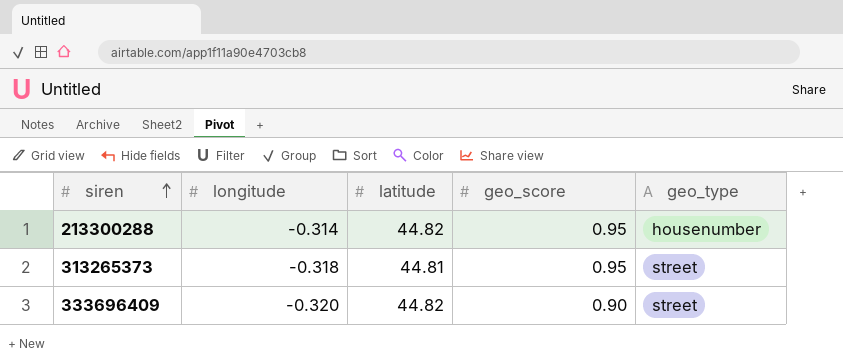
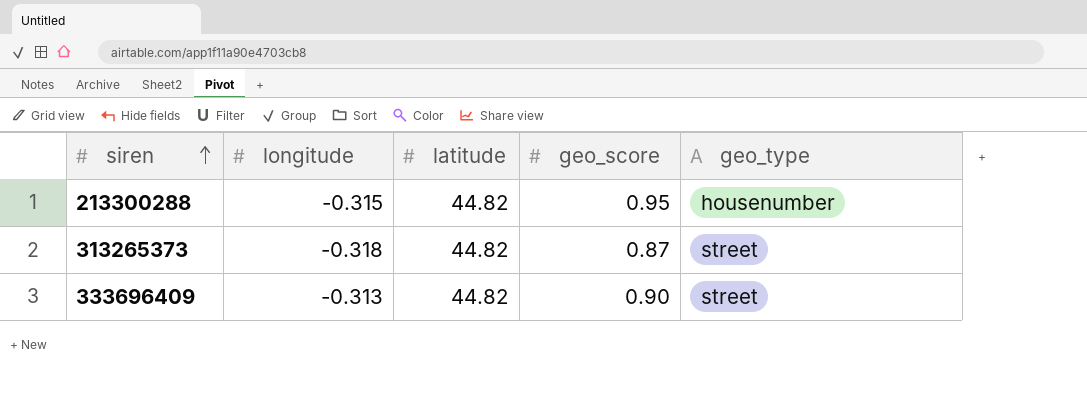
213300288 | longitude: -0.314 -> -0.315
313265373 | latitude: 44.81 -> 44.82
313265373 | geo_score: 0.95 -> 0.87
333696409 | longitude: -0.320 -> -0.313

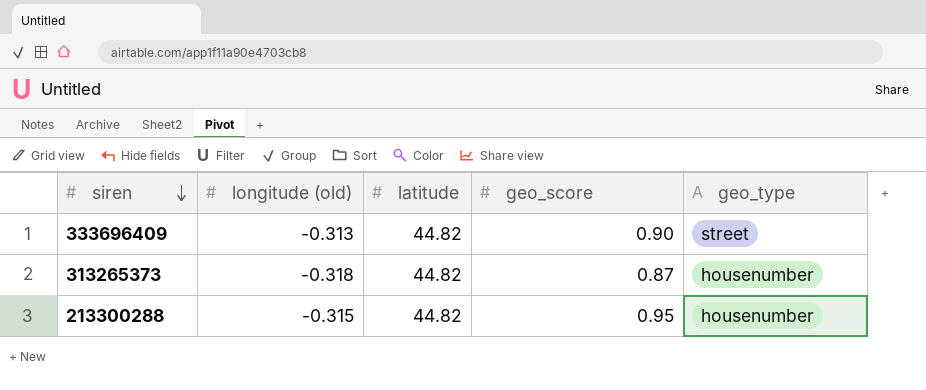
row order: siren ascending -> siren descending
column name: longitude -> longitude (old)
313265373 | geo_type: street -> housenumber

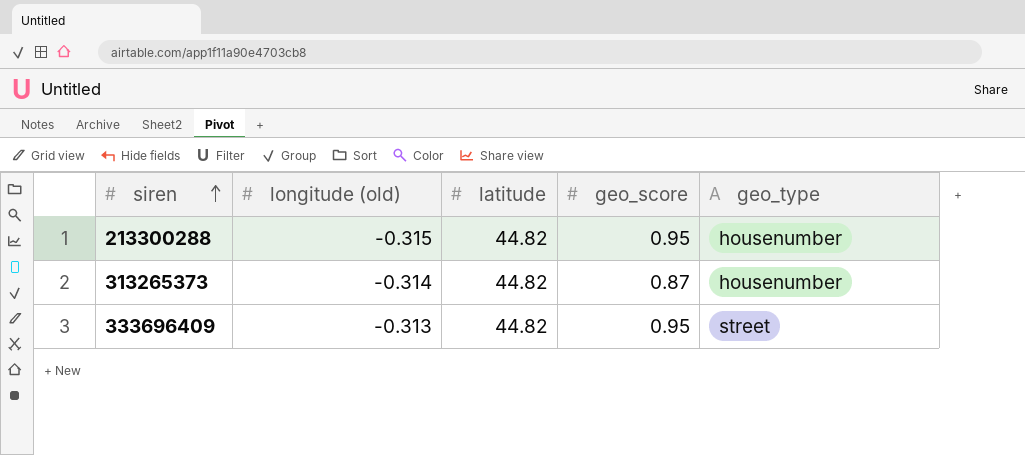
row order: siren descending -> siren ascending
313265373 | longitude (old): -0.318 -> -0.314
333696409 | geo_score: 0.90 -> 0.95

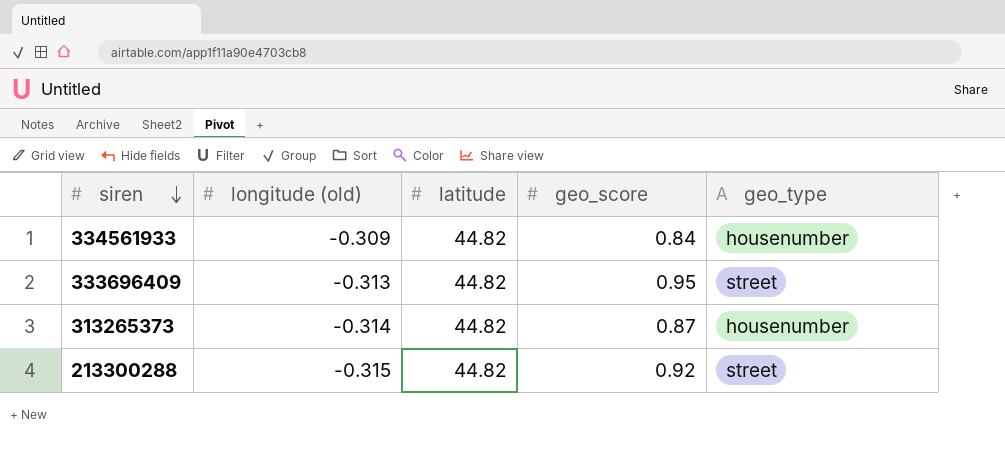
row order: siren ascending -> siren descending
row 334561933: none -> -0.309 | 44.82 | 0.84 | housenumber
213300288 | geo_score: 0.95 -> 0.92
213300288 | geo_type: housenumber -> street

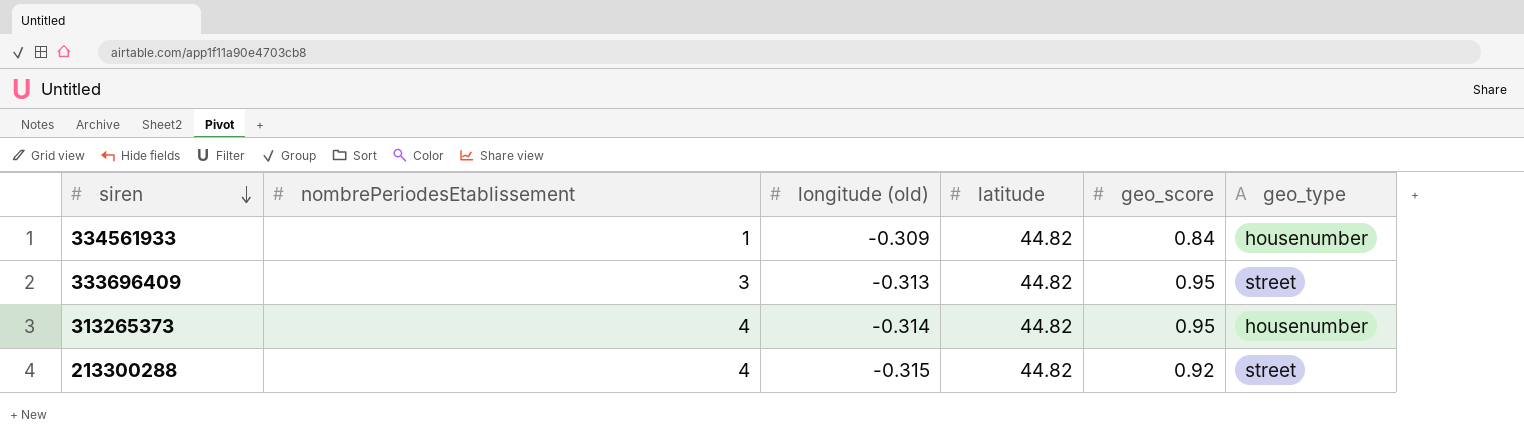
column nombrePeriodesEtablissement | position: none -> 2
313265373 | geo_score: 0.87 -> 0.95

